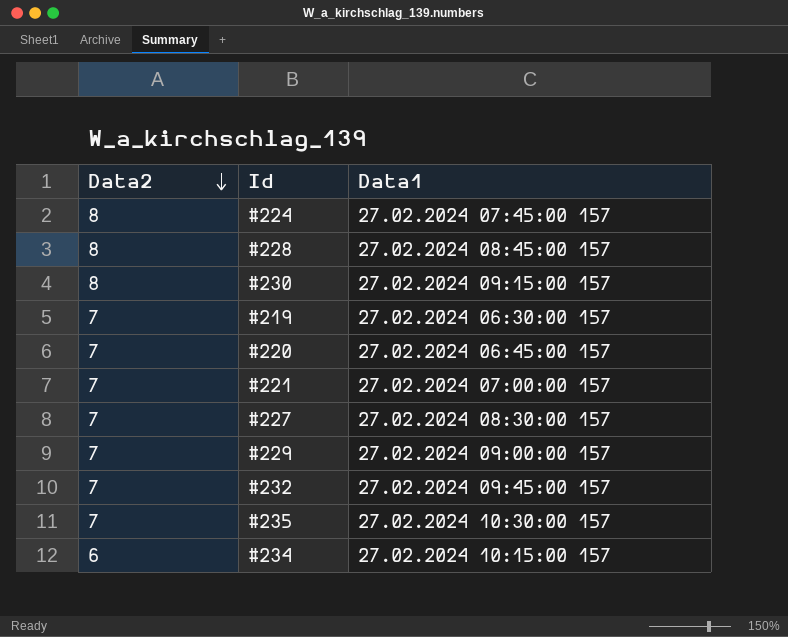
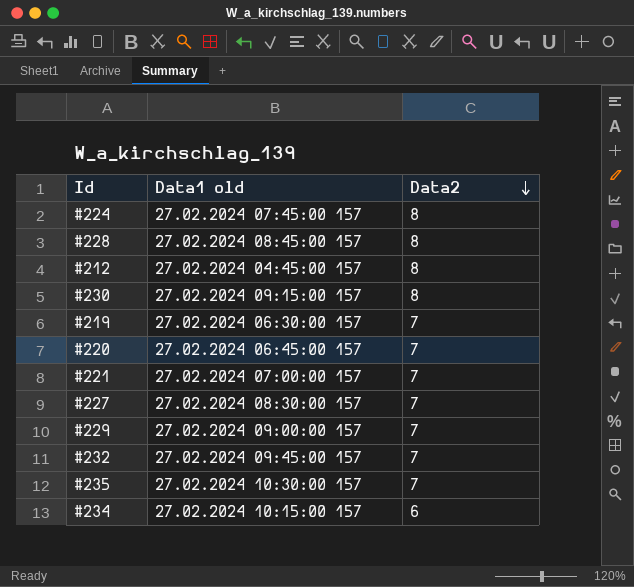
column name: Data1 -> Data1 old
column Data2 | position: 1 -> 3
row #212: none -> 27.02.2024 04:45:00 157 | 8

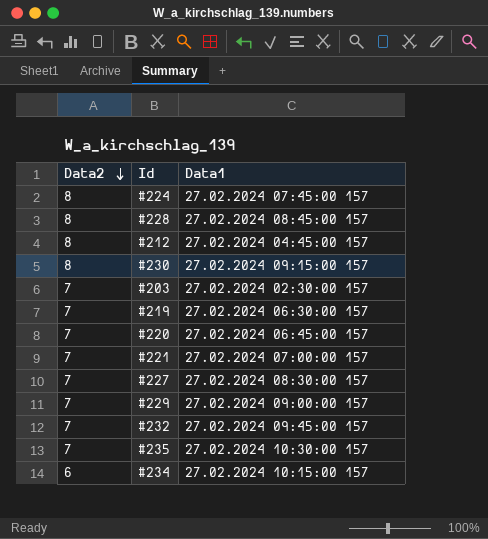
column Data2 | position: 3 -> 1
column name: Data1 old -> Data1
row #203: none -> 7 | 27.02.2024 02:30:00 157

